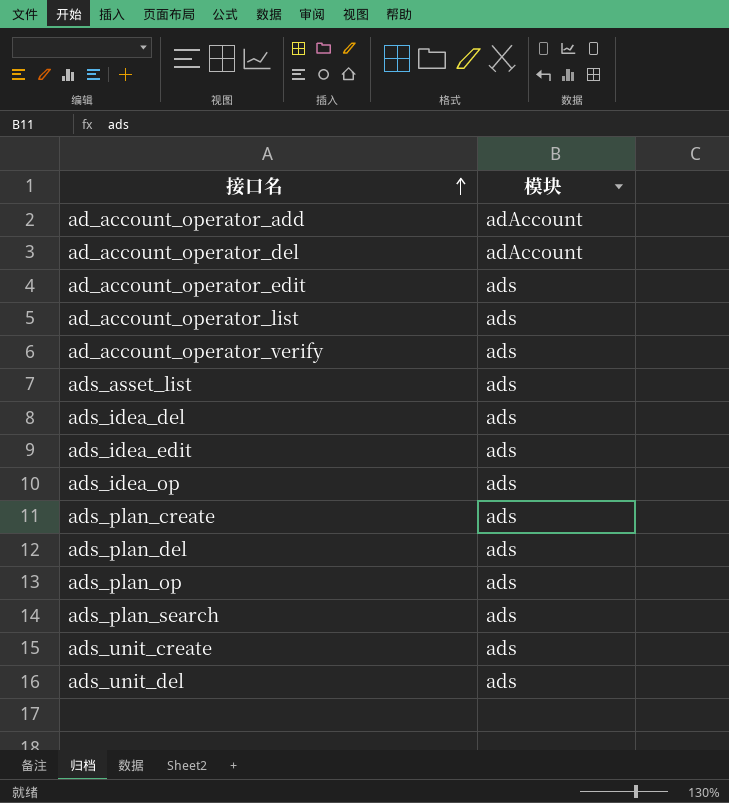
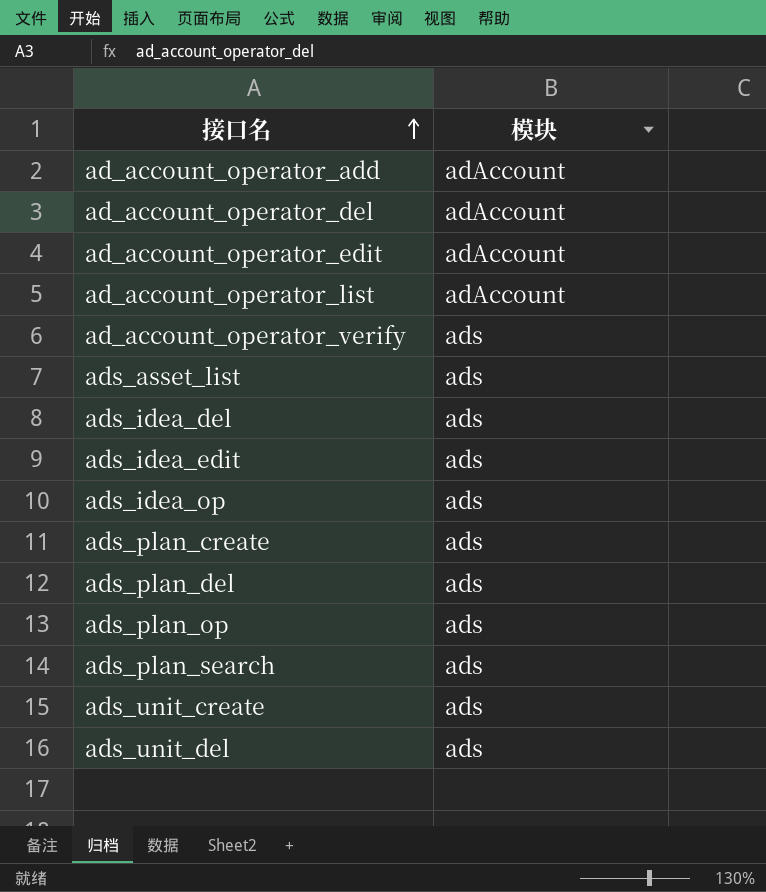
ad_account_operator_edit | 模块: ads -> adAccount
ad_account_operator_list | 模块: ads -> adAccount

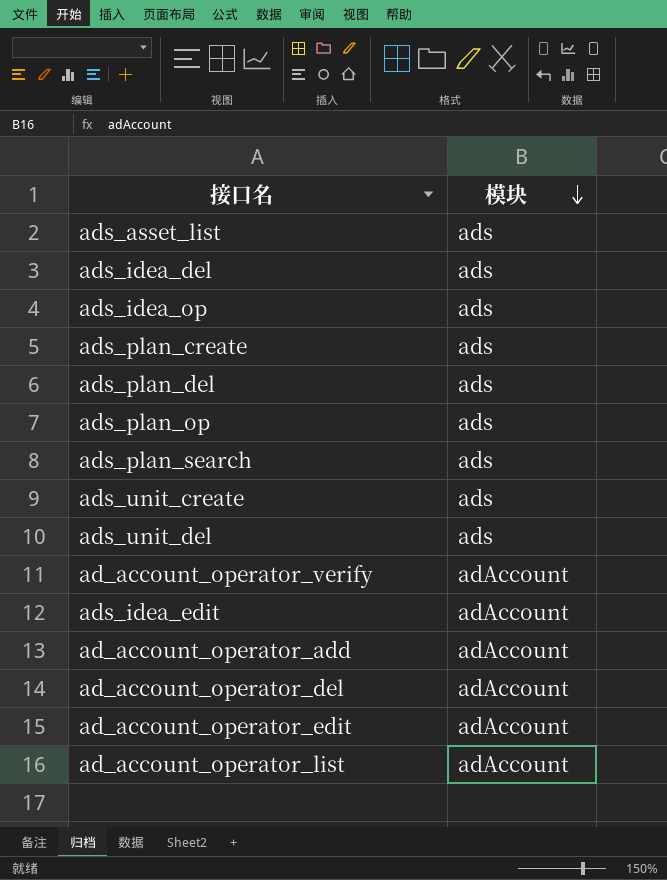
row order: 接口名 ascending -> 模块 descending
ad_account_operator_verify | 模块: ads -> adAccount
ads_idea_edit | 模块: ads -> adAccount

